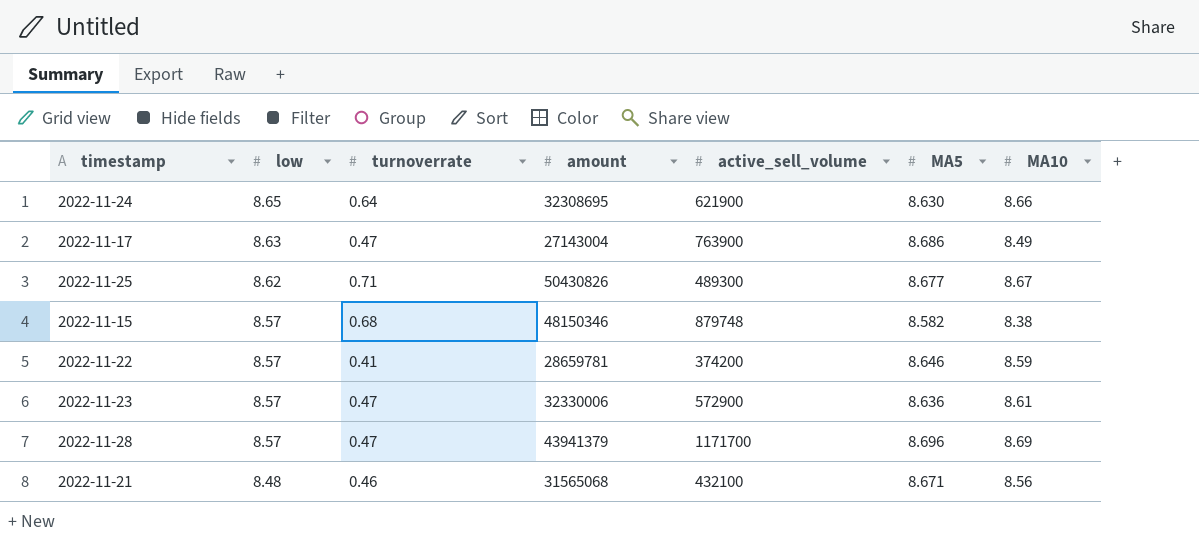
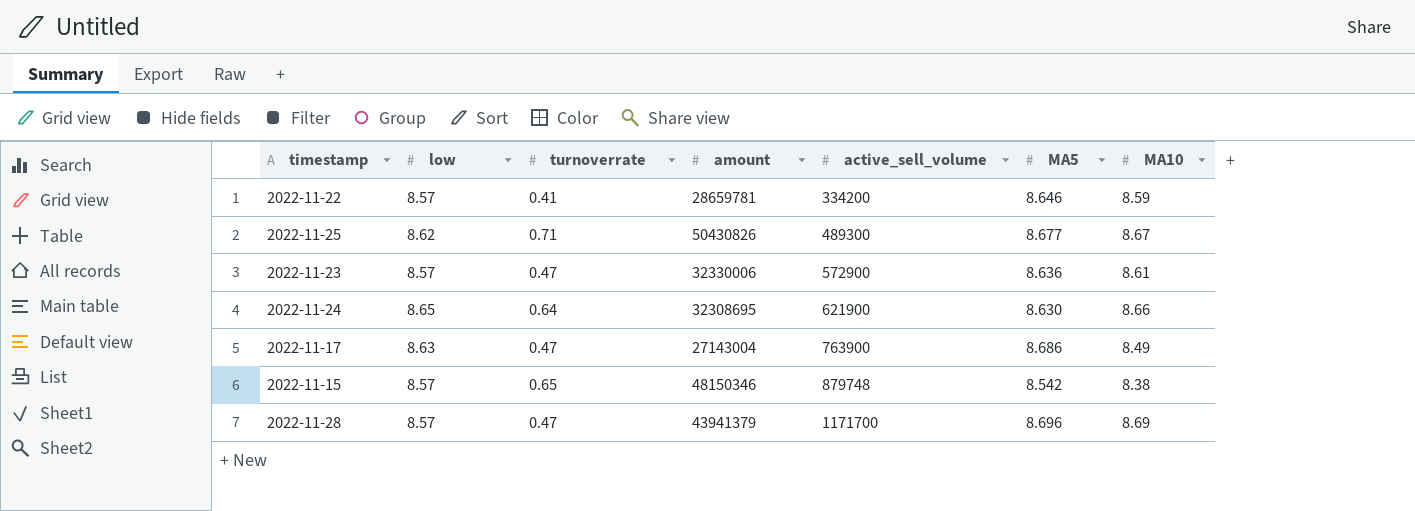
row order: low descending -> active_sell_volume ascending
row 2022-11-21: 8.48 | 0.46 | 31565068 | 432100 | 8.671 | 8.56 -> none
2022-11-22 | active_sell_volume: 374200 -> 334200
2022-11-15 | turnoverrate: 0.68 -> 0.65
2022-11-15 | MA5: 8.582 -> 8.542

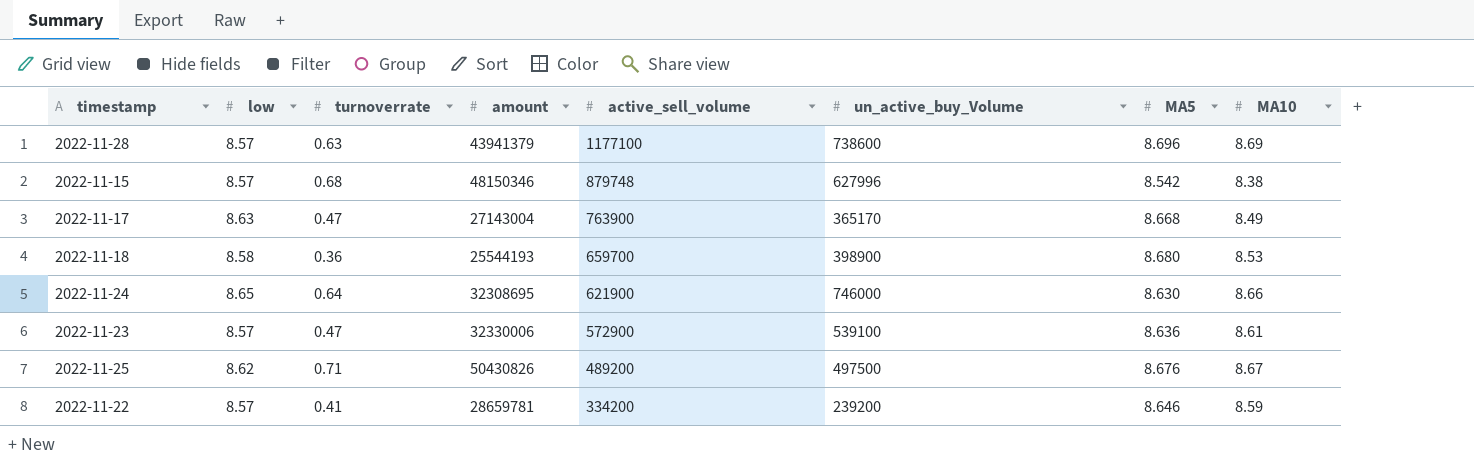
row order: active_sell_volume ascending -> active_sell_volume descending
column un_active_buy_Volume | position: none -> 6
2022-11-28 | turnoverrate: 0.47 -> 0.63
2022-11-28 | active_sell_volume: 1171700 -> 1177100
2022-11-15 | turnoverrate: 0.65 -> 0.68
2022-11-17 | MA5: 8.686 -> 8.668
row 2022-11-18: none -> 8.58 | 0.36 | 25544193 | 659700 | 398900 | 8.680 | 8.53
2022-11-25 | active_sell_volume: 489300 -> 489200
2022-11-25 | MA5: 8.677 -> 8.676

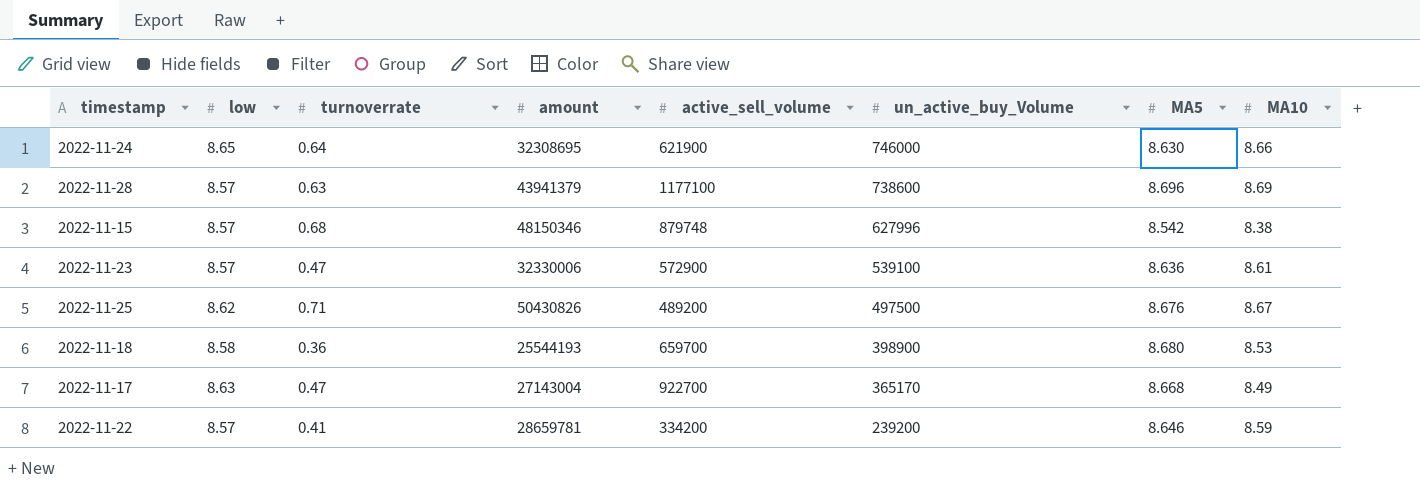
row order: active_sell_volume descending -> un_active_buy_Volume descending
2022-11-17 | active_sell_volume: 763900 -> 922700

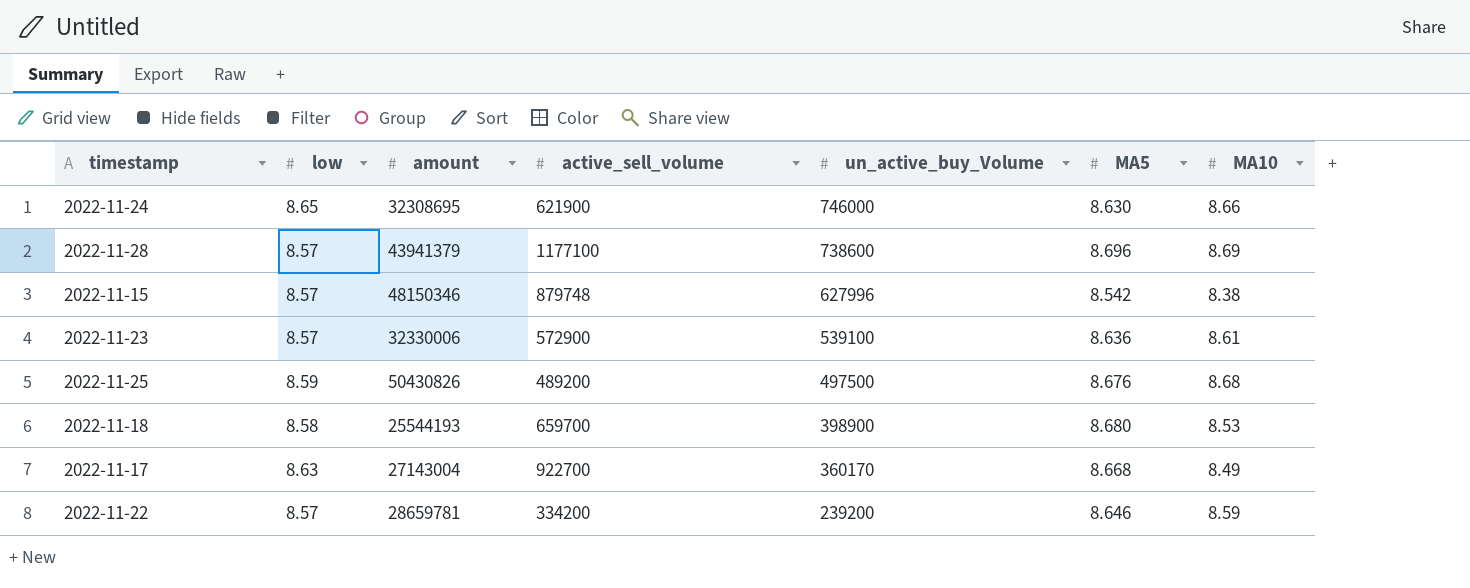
column turnoverrate | position: 3 -> none
2022-11-25 | low: 8.62 -> 8.59
2022-11-25 | MA10: 8.67 -> 8.68
2022-11-17 | un_active_buy_Volume: 365170 -> 360170

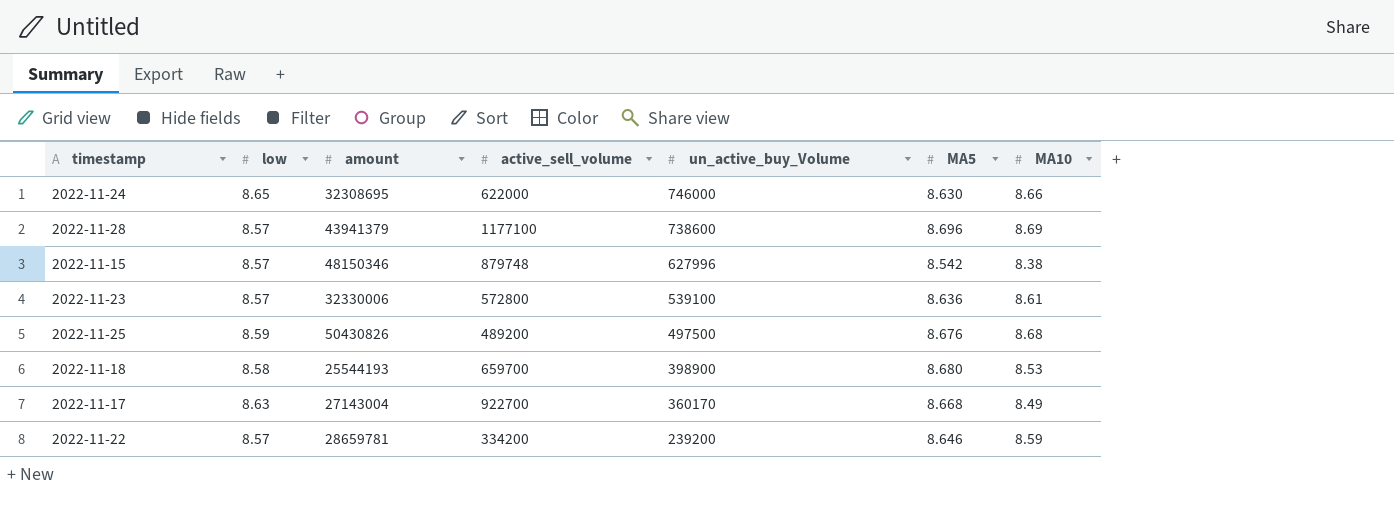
2022-11-24 | active_sell_volume: 621900 -> 622000
2022-11-23 | active_sell_volume: 572900 -> 572800

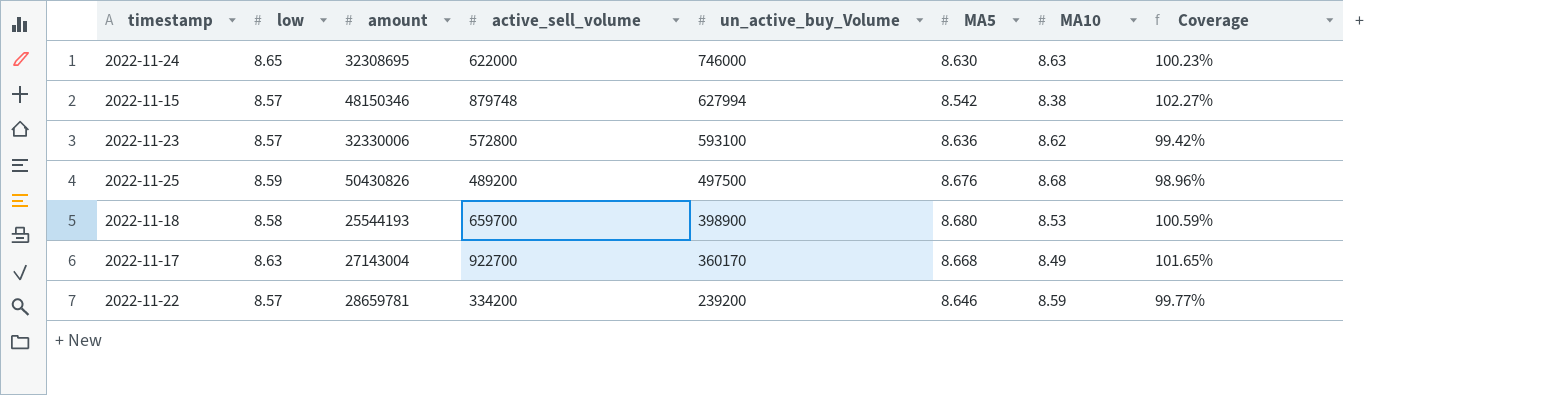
column Coverage | formula: none -> [low] / [MA10]
row 2022-11-28: 8.57 | 43941379 | 1177100 | 738600 | 8.696 | 8.69 -> none
2022-11-24 | MA10: 8.66 -> 8.63
2022-11-15 | un_active_buy_Volume: 627996 -> 627994
2022-11-23 | un_active_buy_Volume: 539100 -> 593100
2022-11-23 | MA10: 8.61 -> 8.62

